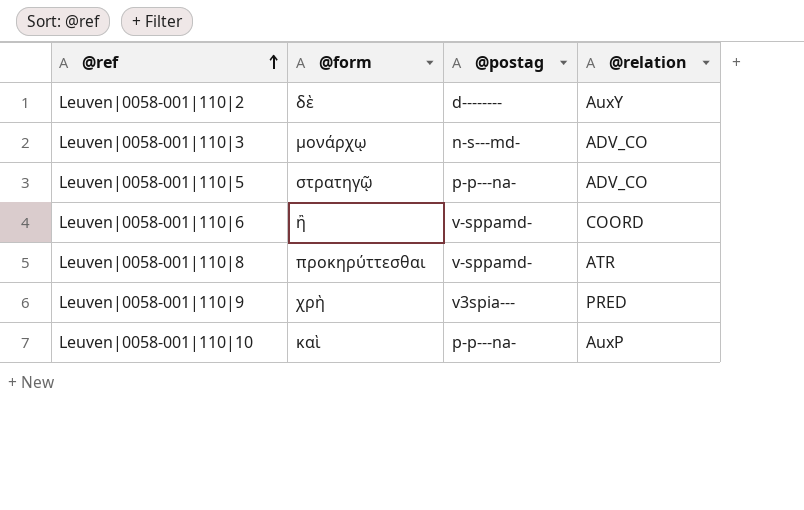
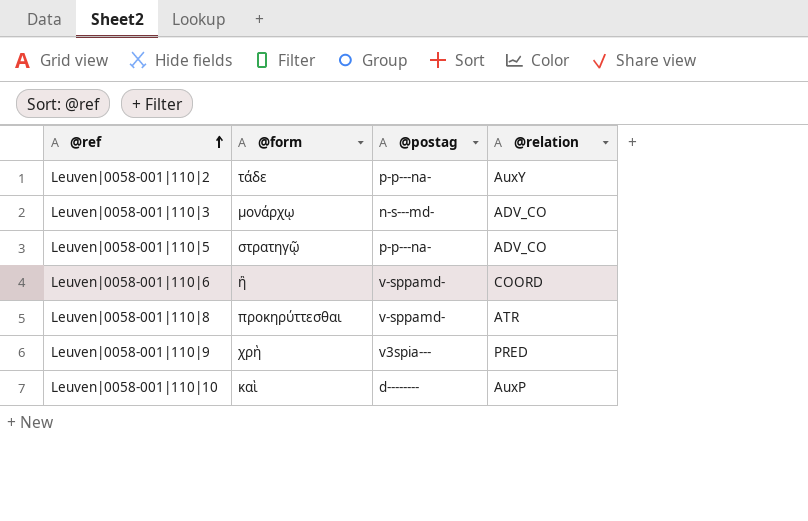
Leuven|0058-001|110|2 | @form: δὲ -> τάδε
Leuven|0058-001|110|2 | @postag: d-------- -> p-p---na-
Leuven|0058-001|110|10 | @postag: p-p---na- -> d--------

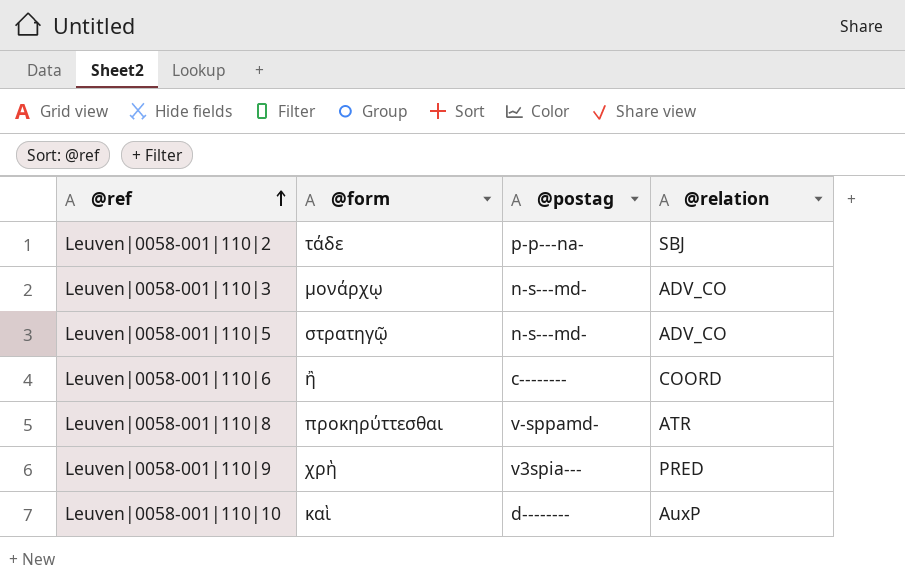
Leuven|0058-001|110|2 | @relation: AuxY -> SBJ
Leuven|0058-001|110|5 | @postag: p-p---na- -> n-s---md-
Leuven|0058-001|110|6 | @postag: v-sppamd- -> c--------

